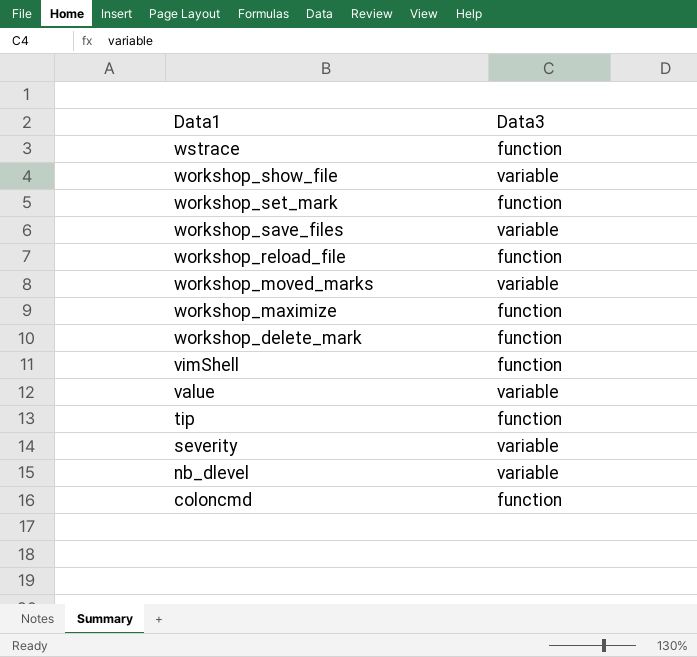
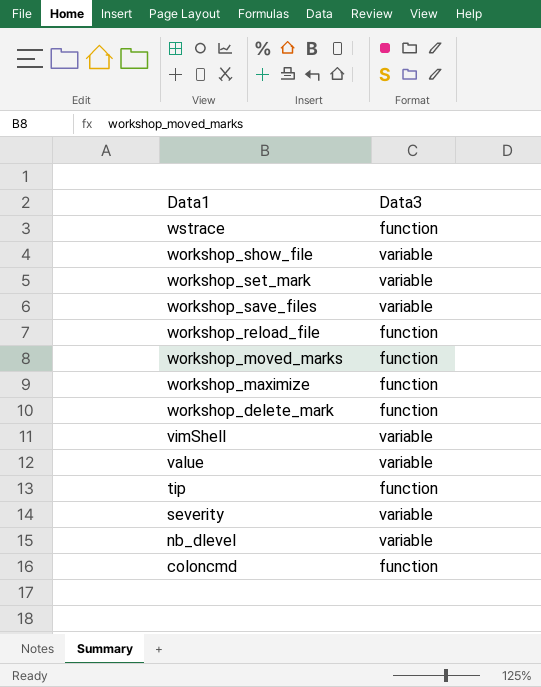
workshop_set_mark | Data3: function -> variable
workshop_moved_marks | Data3: variable -> function
vimShell | Data3: function -> variable

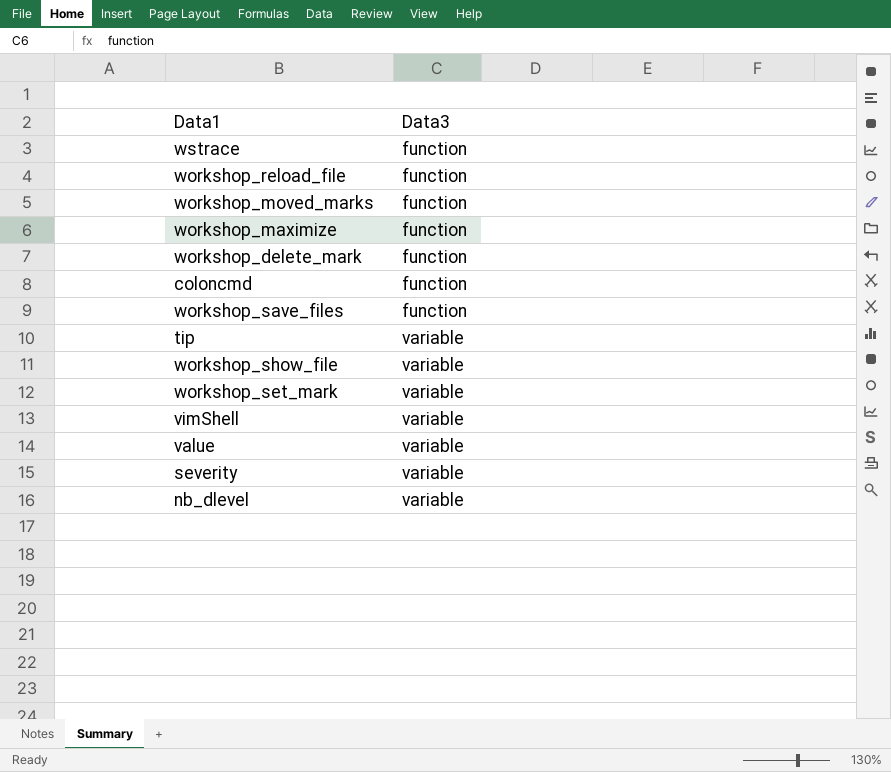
row order: Data1 descending -> Data3 ascending
workshop_save_files | Data3: variable -> function
tip | Data3: function -> variable

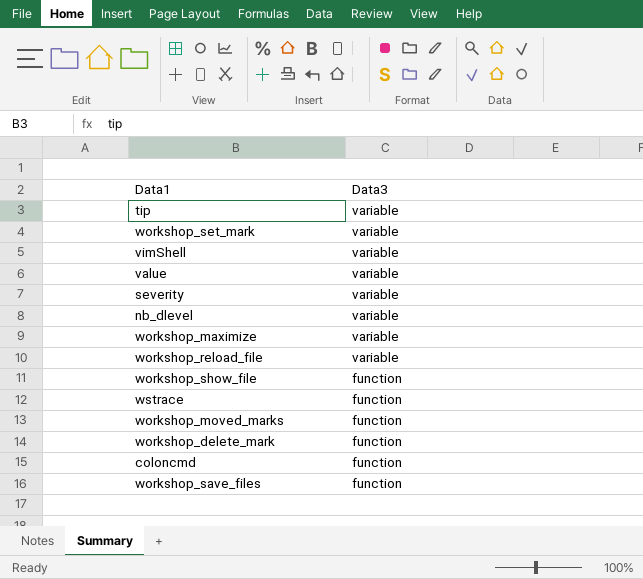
row order: Data3 ascending -> Data3 descending
workshop_maximize | Data3: function -> variable
workshop_reload_file | Data3: function -> variable
workshop_show_file | Data3: variable -> function

